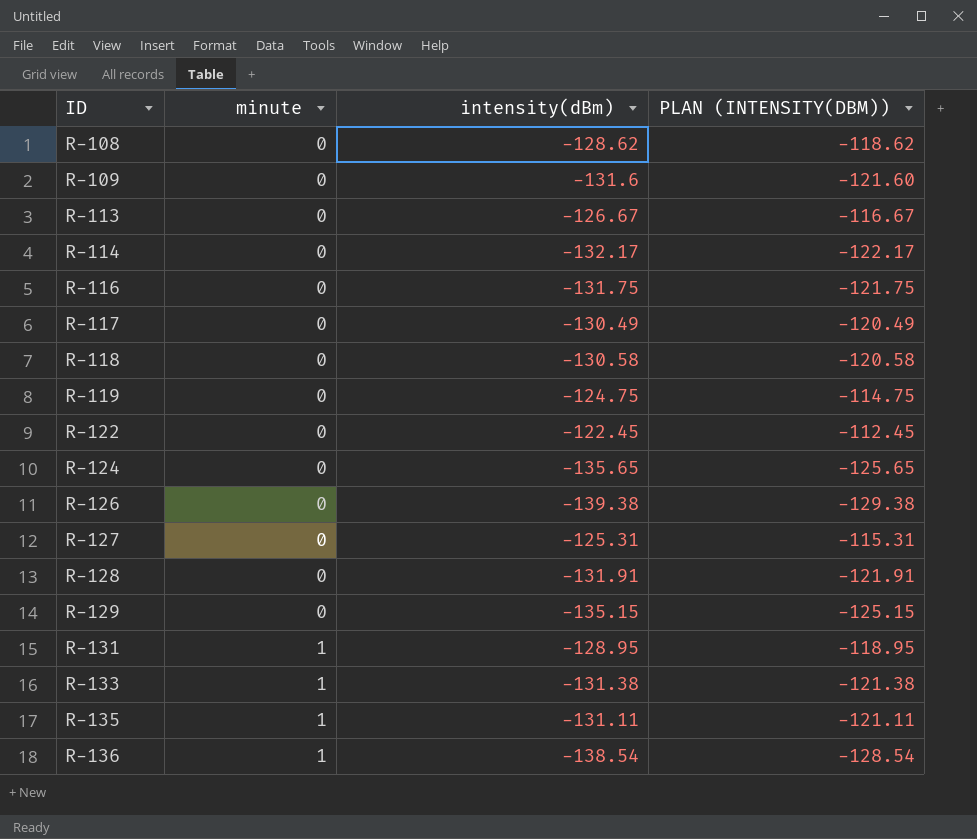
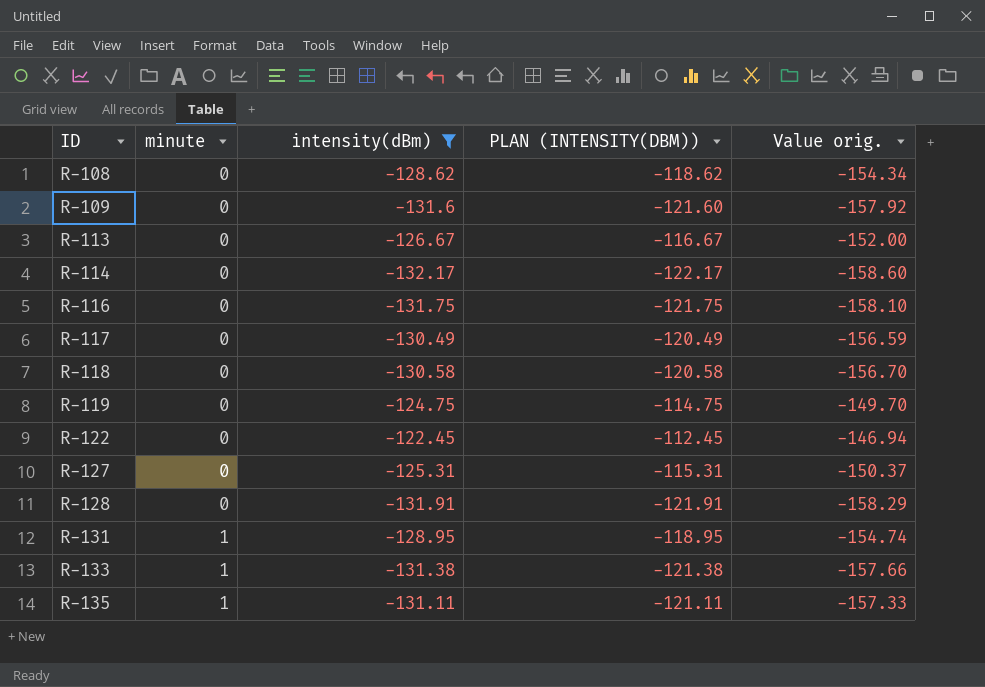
filter: none -> intensity(dBm) >= -132.17
column Value orig. | formula: none -> [intensity(dBm)] * 1.2

